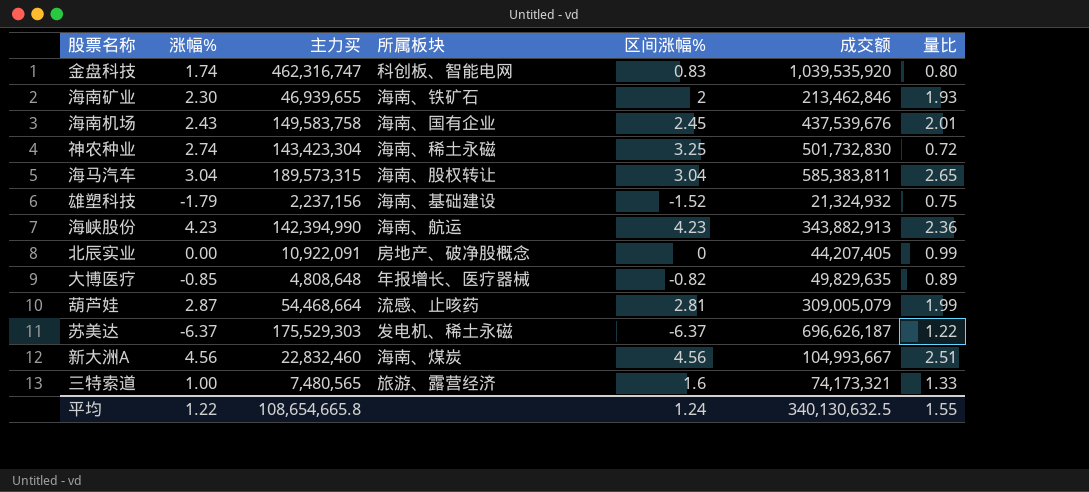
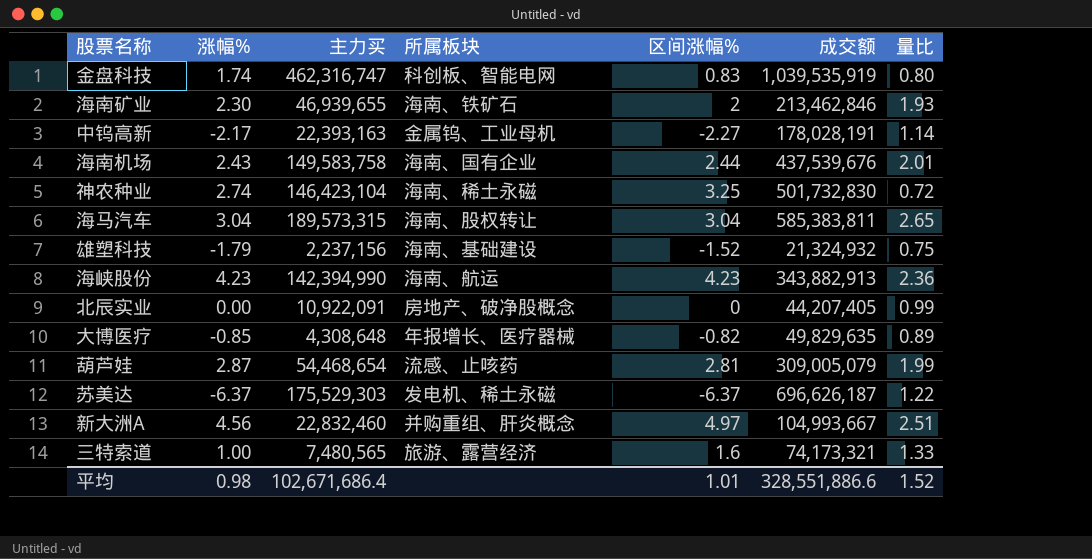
金盘科技 | 成交额: 1,039,535,920 -> 1,039,535,919
row 中钨高新: none -> -2.17 | 22,393,163 | 金属钨、工业母机 | -2.27 | 178,028,191 | 1.14
海南机场 | 区间涨幅%: 2.45 -> 2.44
神农种业 | 主力买: 143,423,304 -> 146,423,104
大博医疗 | 主力买: 4,808,648 -> 4,308,648
葫芦娃 | 主力买: 54,468,664 -> 54,468,654
新大洲A | 所属板块: 海南、煤炭 -> 并购重组、肝炎概念
新大洲A | 区间涨幅%: 4.56 -> 4.97
平均 | 涨幅%: 1.22 -> 0.98
平均 | 主力买: 108,654,665.8 -> 102,671,686.4
平均 | 区间涨幅%: 1.24 -> 1.01
平均 | 成交额: 340,130,632.5 -> 328,551,886.6
平均 | 量比: 1.55 -> 1.52

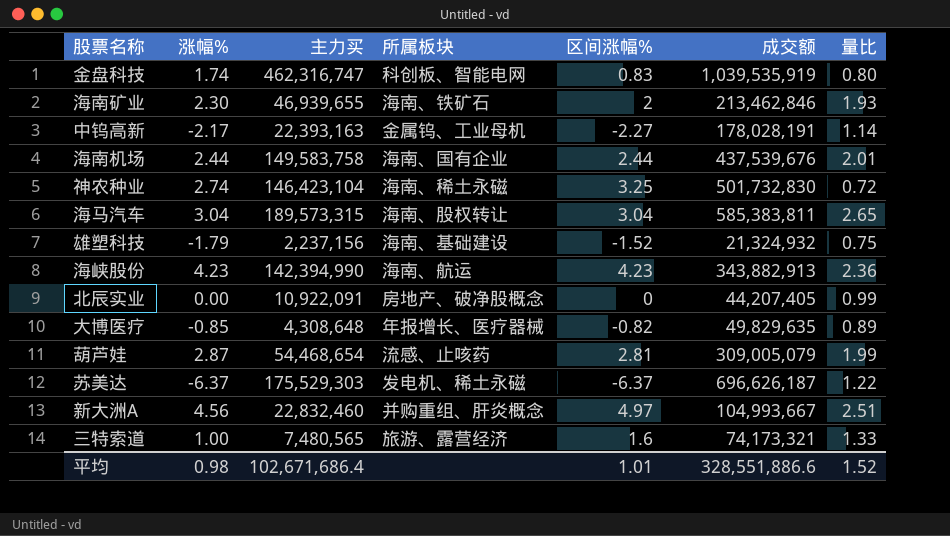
海南机场 | 涨幅%: 2.43 -> 2.44

